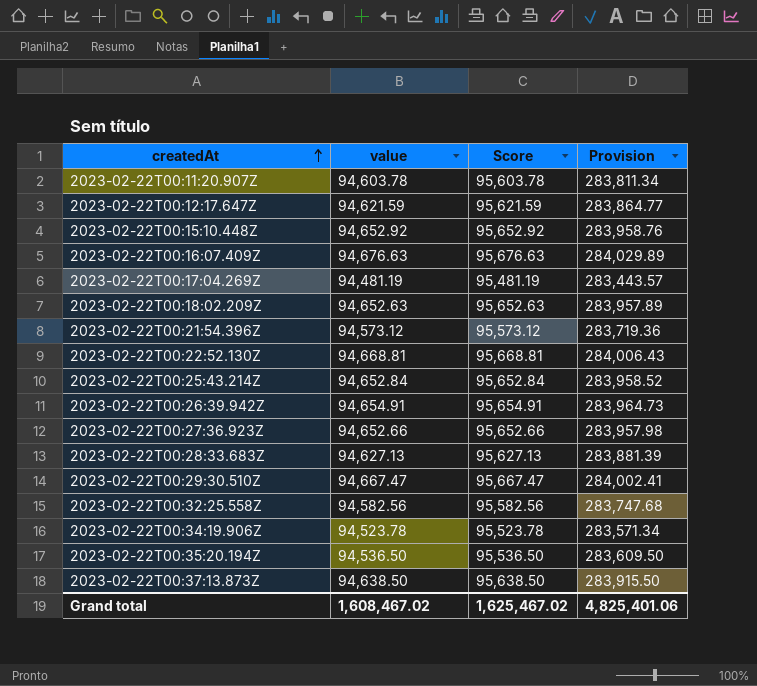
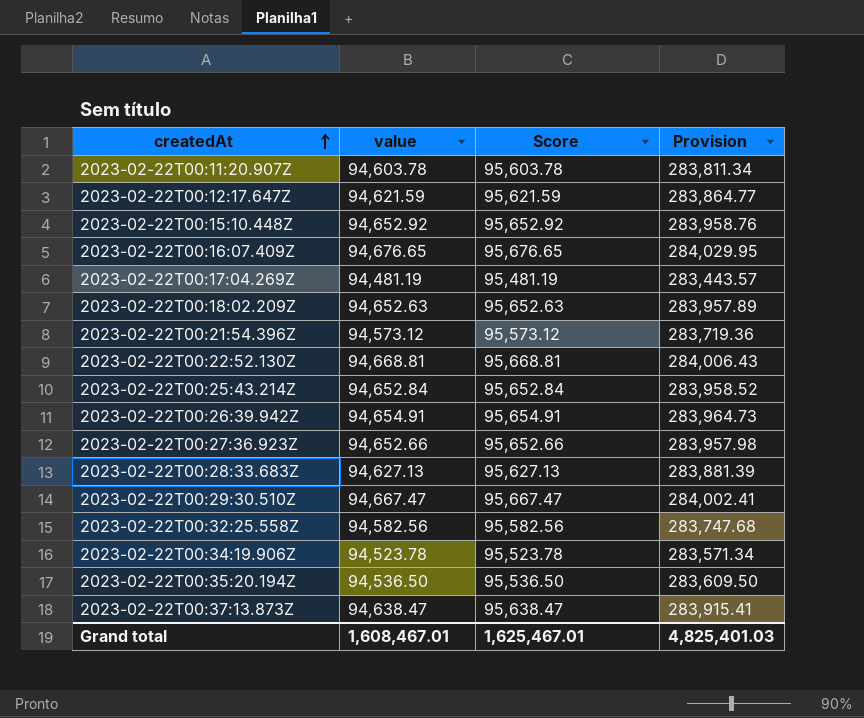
2023-02-22T00:16:07.409Z | value: 94,676.63 -> 94,676.65
2023-02-22T00:16:07.409Z | Score: 95,676.63 -> 95,676.65
2023-02-22T00:16:07.409Z | Provision: 284,029.89 -> 284,029.95
2023-02-22T00:37:13.873Z | value: 94,638.50 -> 94,638.47
2023-02-22T00:37:13.873Z | Score: 95,638.50 -> 95,638.47
2023-02-22T00:37:13.873Z | Provision: 283,915.50 -> 283,915.41
Grand total | value: 1,608,467.02 -> 1,608,467.01
Grand total | Score: 1,625,467.02 -> 1,625,467.01
Grand total | Provision: 4,825,401.06 -> 4,825,401.03

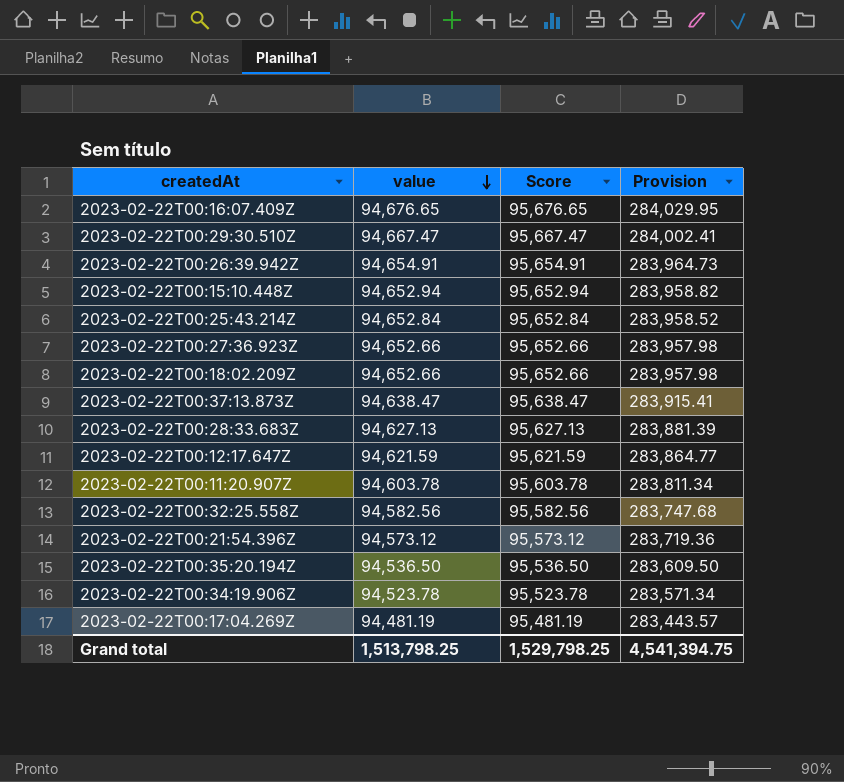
row order: createdAt ascending -> value descending
row 2023-02-22T00:22:52.130Z: 94,668.81 | 95,668.81 | 284,006.43 -> none
2023-02-22T00:15:10.448Z | value: 94,652.92 -> 94,652.94
2023-02-22T00:15:10.448Z | Score: 95,652.92 -> 95,652.94
2023-02-22T00:15:10.448Z | Provision: 283,958.76 -> 283,958.82
2023-02-22T00:18:02.209Z | value: 94,652.63 -> 94,652.66
2023-02-22T00:18:02.209Z | Score: 95,652.63 -> 95,652.66
2023-02-22T00:18:02.209Z | Provision: 283,957.89 -> 283,957.98
Grand total | value: 1,608,467.01 -> 1,513,798.25
Grand total | Score: 1,625,467.01 -> 1,529,798.25
Grand total | Provision: 4,825,401.03 -> 4,541,394.75

